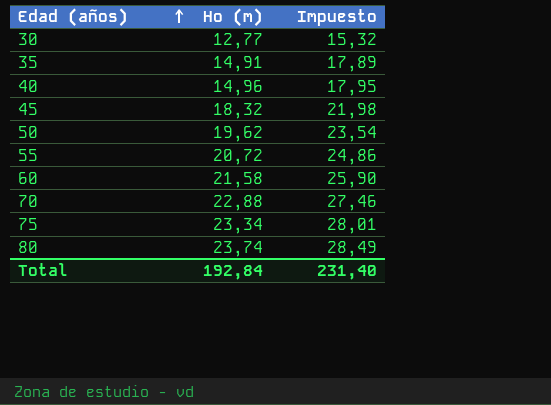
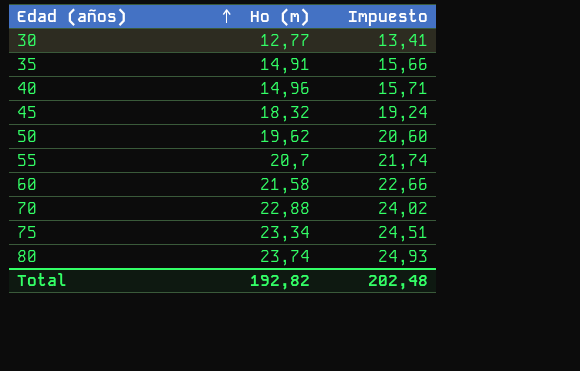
column Impuesto | formula: [Ho (m)] * 1,2 -> [Ho (m)] * 1,05
55 | Ho (m): 20,72 -> 20,7
Total | Ho (m): 192,84 -> 192,82
Total | Impuesto: 231,40 -> 202,48

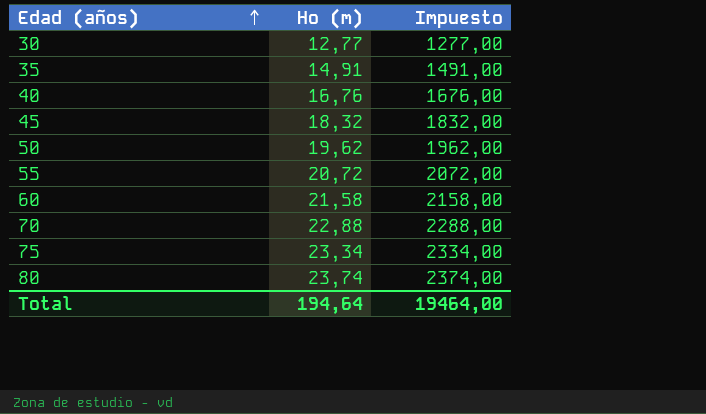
column Impuesto | formula: [Ho (m)] * 1,05 -> [Ho (m)] * 100
40 | Ho (m): 14,96 -> 16,76
55 | Ho (m): 20,7 -> 20,72
Total | Ho (m): 192,82 -> 194,64
Total | Impuesto: 202,48 -> 19464,00

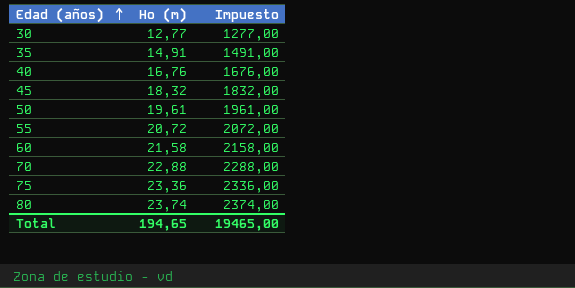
50 | Ho (m): 19,62 -> 19,61
50 | Impuesto: 1962,00 -> 1961,00
75 | Ho (m): 23,34 -> 23,36
75 | Impuesto: 2334,00 -> 2336,00
Total | Ho (m): 194,64 -> 194,65
Total | Impuesto: 19464,00 -> 19465,00

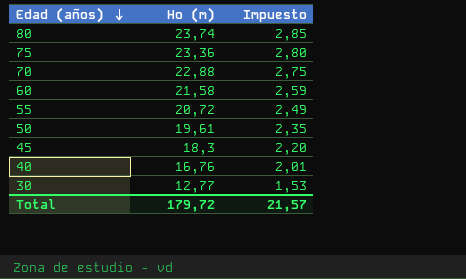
row order: Edad (años) ascending -> Edad (años) descending
column Impuesto | formula: [Ho (m)] * 100 -> [Ho (m)] * 0,12
row 35: 14,91 | 1491,00 -> none
45 | Ho (m): 18,32 -> 18,3
Total | Ho (m): 194,65 -> 179,72
Total | Impuesto: 19465,00 -> 21,57

